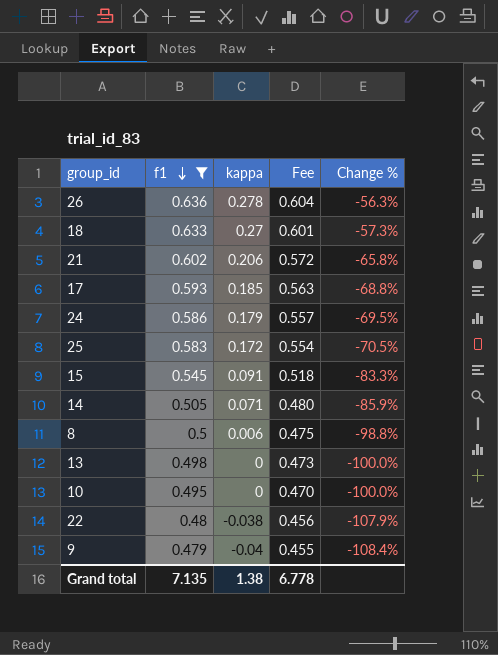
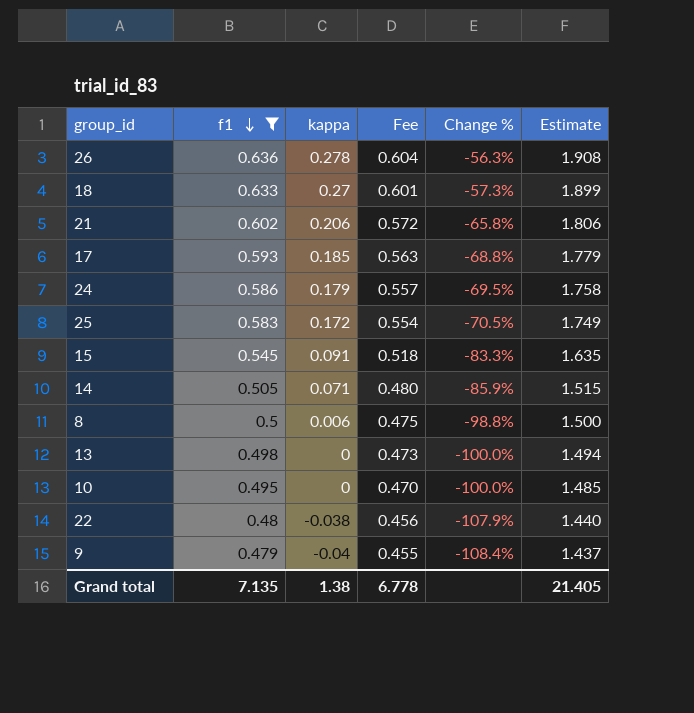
column Estimate | formula: none -> [f1] * 3

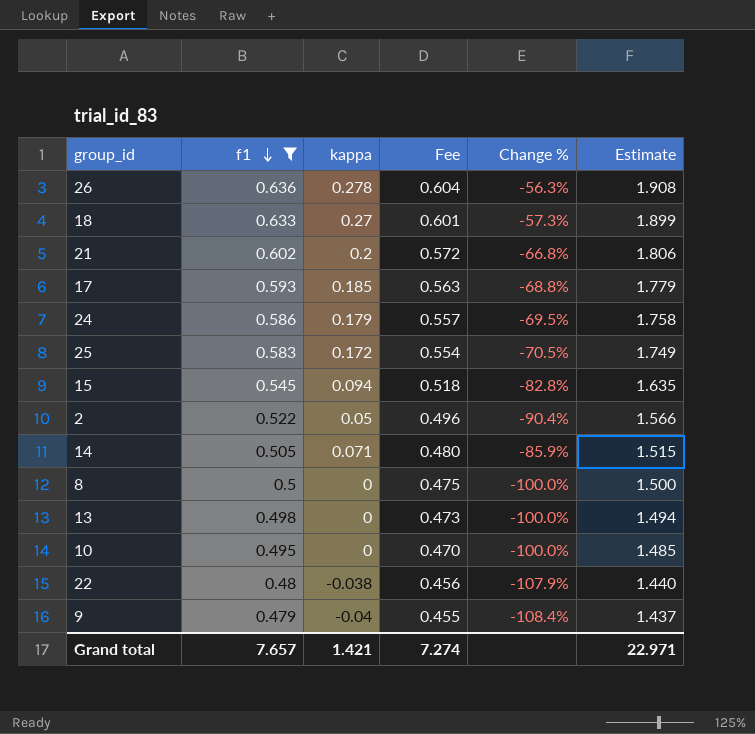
21 | kappa: 0.206 -> 0.2
21 | Change %: -65.8% -> -66.8%
15 | kappa: 0.091 -> 0.094
15 | Change %: -83.3% -> -82.8%
row 2: none -> 0.522 | 0.05 | 0.496 | -90.4% | 1.566
8 | kappa: 0.006 -> 0
8 | Change %: -98.8% -> -100.0%
Grand total | f1: 7.135 -> 7.657
Grand total | kappa: 1.38 -> 1.421
Grand total | Fee: 6.778 -> 7.274
Grand total | Estimate: 21.405 -> 22.971

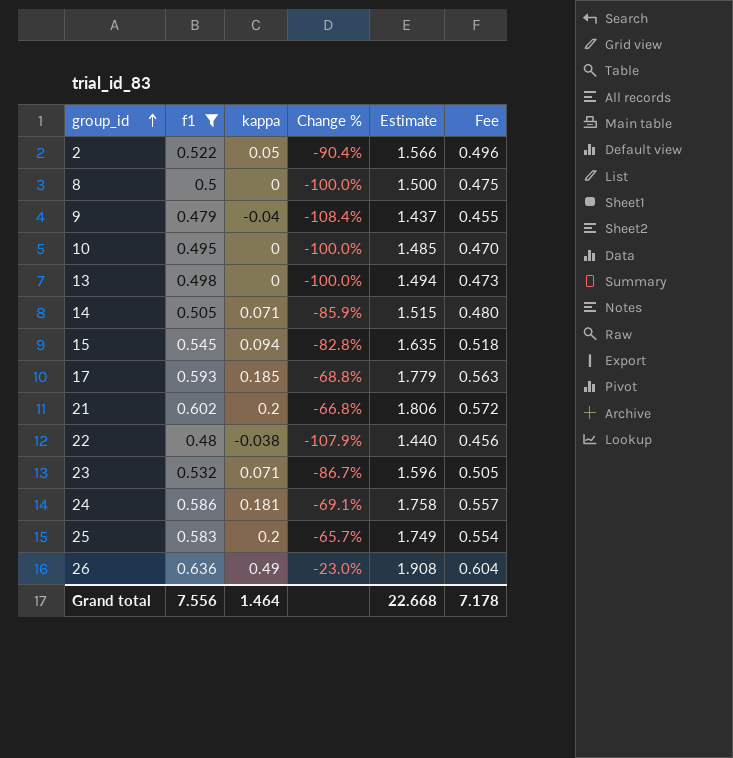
row order: f1 descending -> group_id ascending
column Fee | position: 4 -> 6
row 18: 0.633 | 0.27 | 0.601 | -57.3% | 1.899 -> none
row 23: none -> 0.532 | 0.071 | -86.7% | 1.596 | 0.505
24 | kappa: 0.179 -> 0.181
24 | Change %: -69.5% -> -69.1%
25 | kappa: 0.172 -> 0.2
25 | Change %: -70.5% -> -65.7%
26 | kappa: 0.278 -> 0.49
26 | Change %: -56.3% -> -23.0%
Grand total | f1: 7.657 -> 7.556
Grand total | kappa: 1.421 -> 1.464
Grand total | Estimate: 22.971 -> 22.668
Grand total | Fee: 7.274 -> 7.178

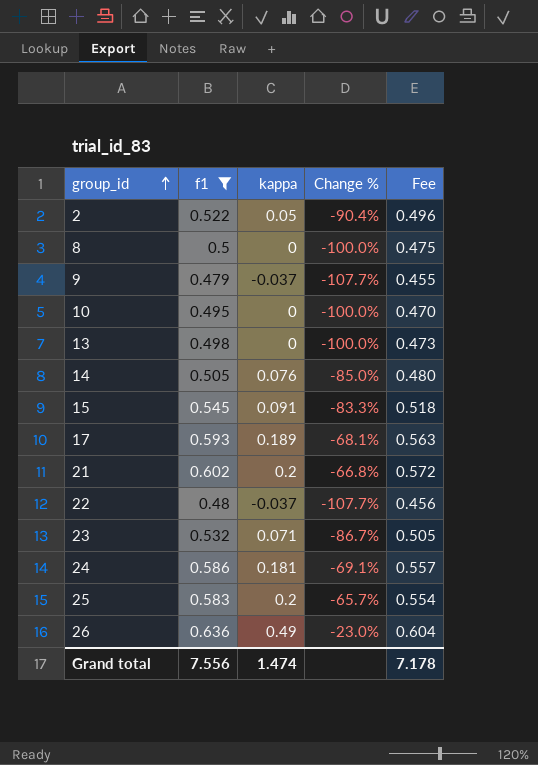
column Estimate | formula: [f1] * 3 -> none
9 | kappa: -0.04 -> -0.037
9 | Change %: -108.4% -> -107.7%
14 | kappa: 0.071 -> 0.076
14 | Change %: -85.9% -> -85.0%
15 | kappa: 0.094 -> 0.091
15 | Change %: -82.8% -> -83.3%
17 | kappa: 0.185 -> 0.189
17 | Change %: -68.8% -> -68.1%
22 | kappa: -0.038 -> -0.037
22 | Change %: -107.9% -> -107.7%
Grand total | kappa: 1.464 -> 1.474

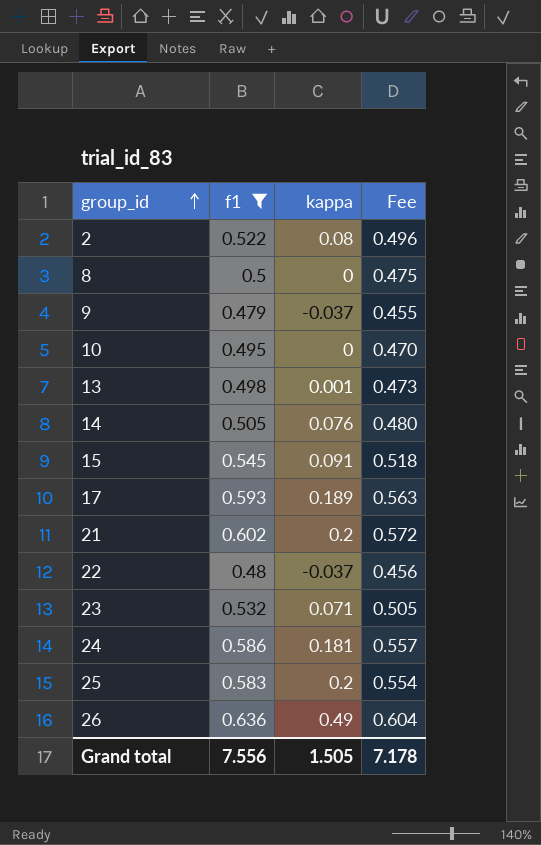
column Change % | formula: ([kappa] - [f1]) / [f1] -> none
2 | kappa: 0.05 -> 0.08
13 | kappa: 0 -> 0.001
Grand total | kappa: 1.474 -> 1.505

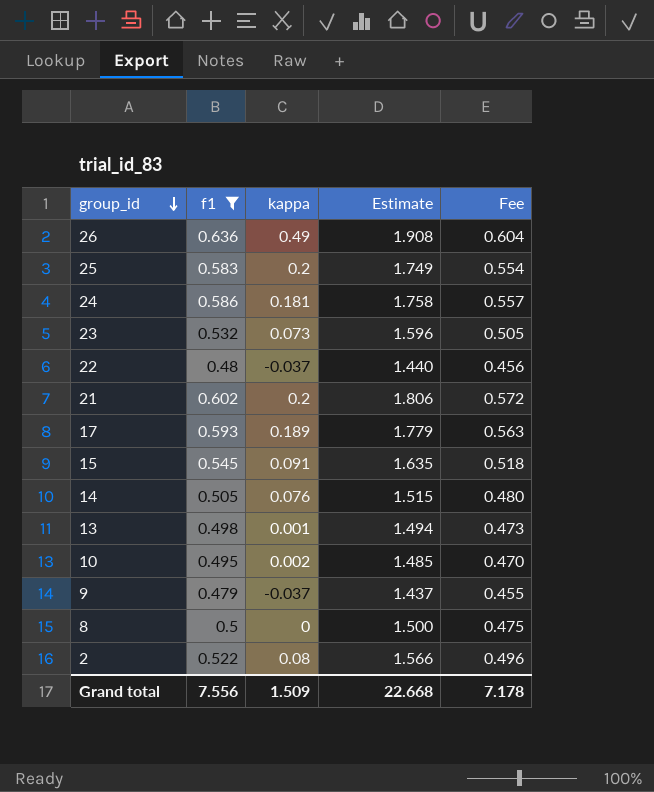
row order: group_id ascending -> group_id descending
column Estimate | formula: none -> [f1] * 3
23 | kappa: 0.071 -> 0.073
10 | kappa: 0 -> 0.002
Grand total | kappa: 1.505 -> 1.509

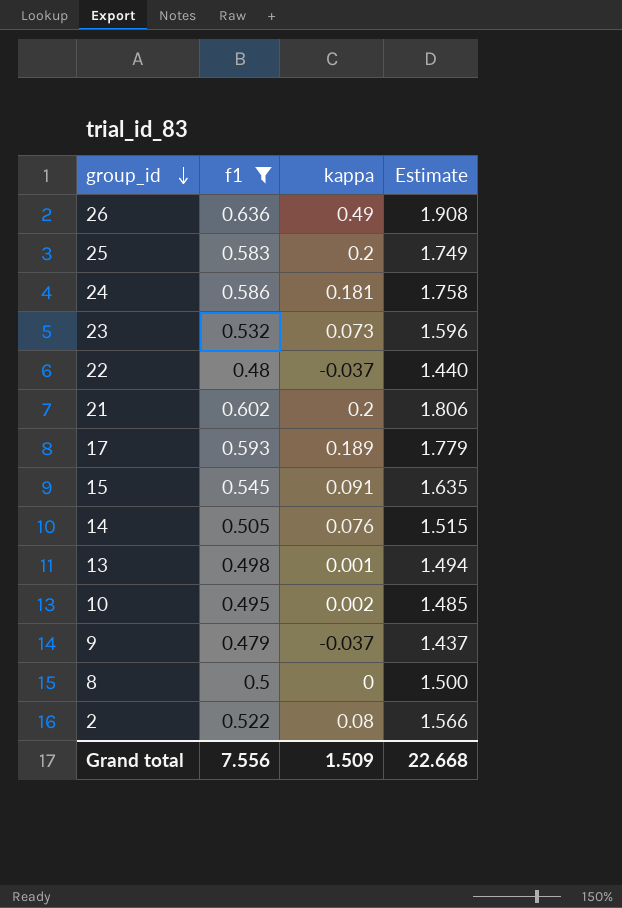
column Fee | formula: [f1] * 0.95 -> none

